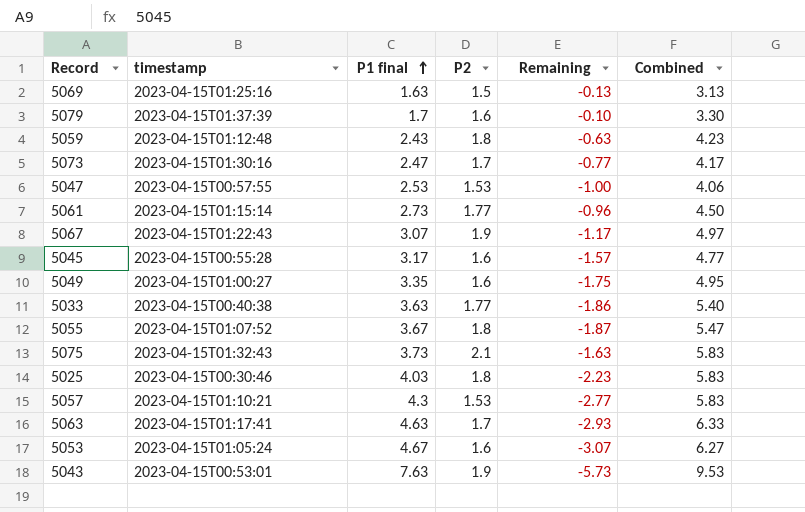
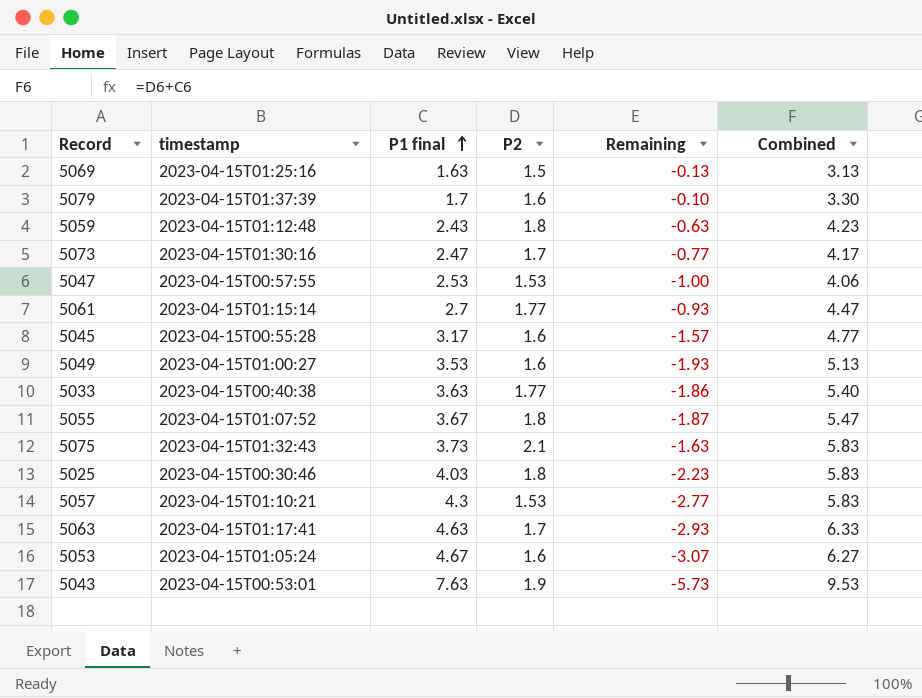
row 5067: 2023-04-15T01:22:43 | 3.07 | 1.9 | -1.17 | 4.97 -> none
5061 | P1 final: 2.73 -> 2.7
5061 | Remaining: -0.96 -> -0.93
5061 | Combined: 4.50 -> 4.47
5049 | P1 final: 3.35 -> 3.53
5049 | Remaining: -1.75 -> -1.93
5049 | Combined: 4.95 -> 5.13

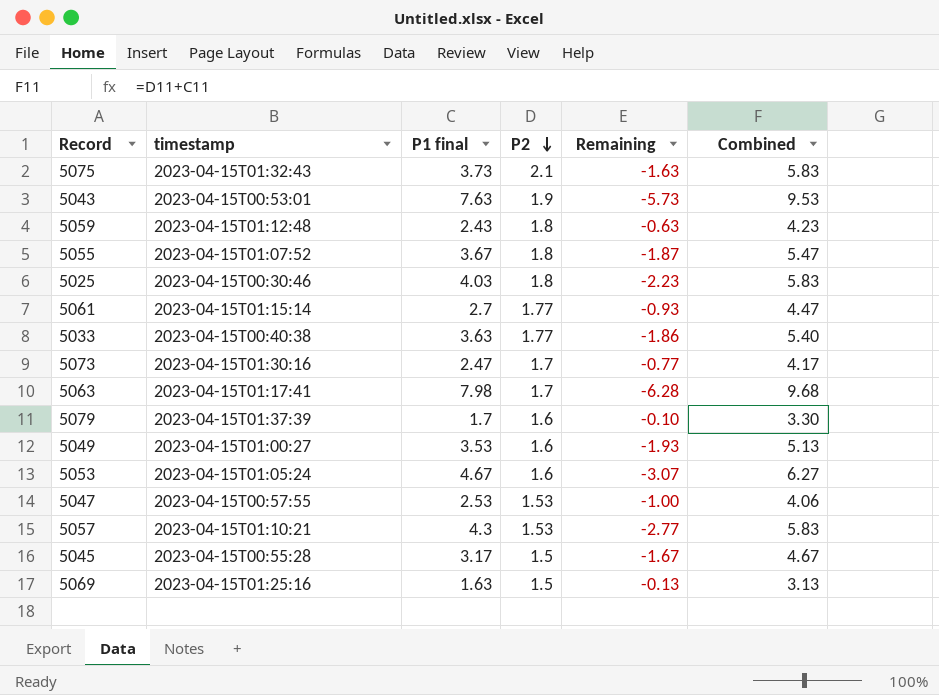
row order: P1 final ascending -> P2 descending
5063 | P1 final: 4.63 -> 7.98
5063 | Remaining: -2.93 -> -6.28
5063 | Combined: 6.33 -> 9.68
5045 | P2: 1.6 -> 1.5
5045 | Remaining: -1.57 -> -1.67
5045 | Combined: 4.77 -> 4.67

